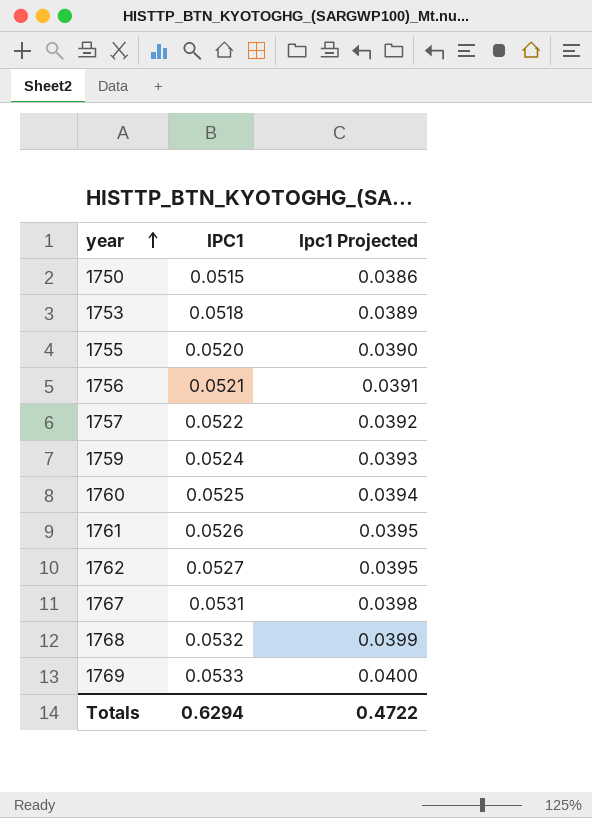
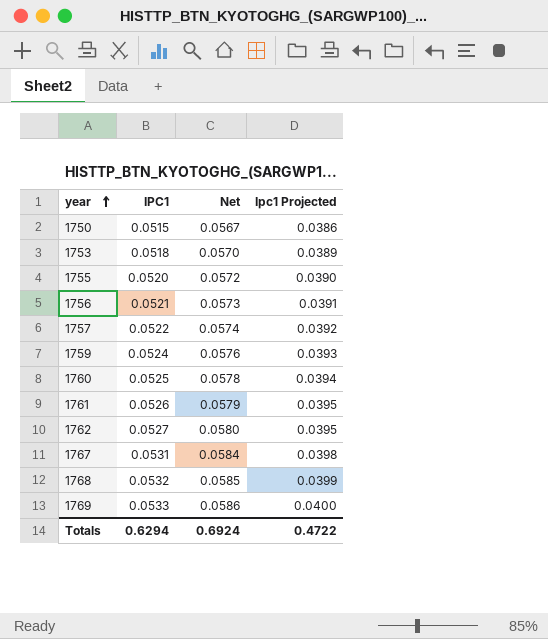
column Net | formula: none -> [IPC1] * 1.1

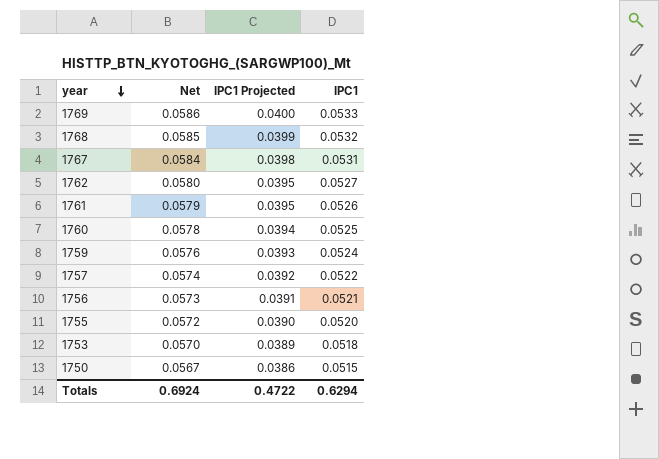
row order: year ascending -> year descending
column name: Ipc1 Projected -> IPC1 Projected
column IPC1 | position: 2 -> 4

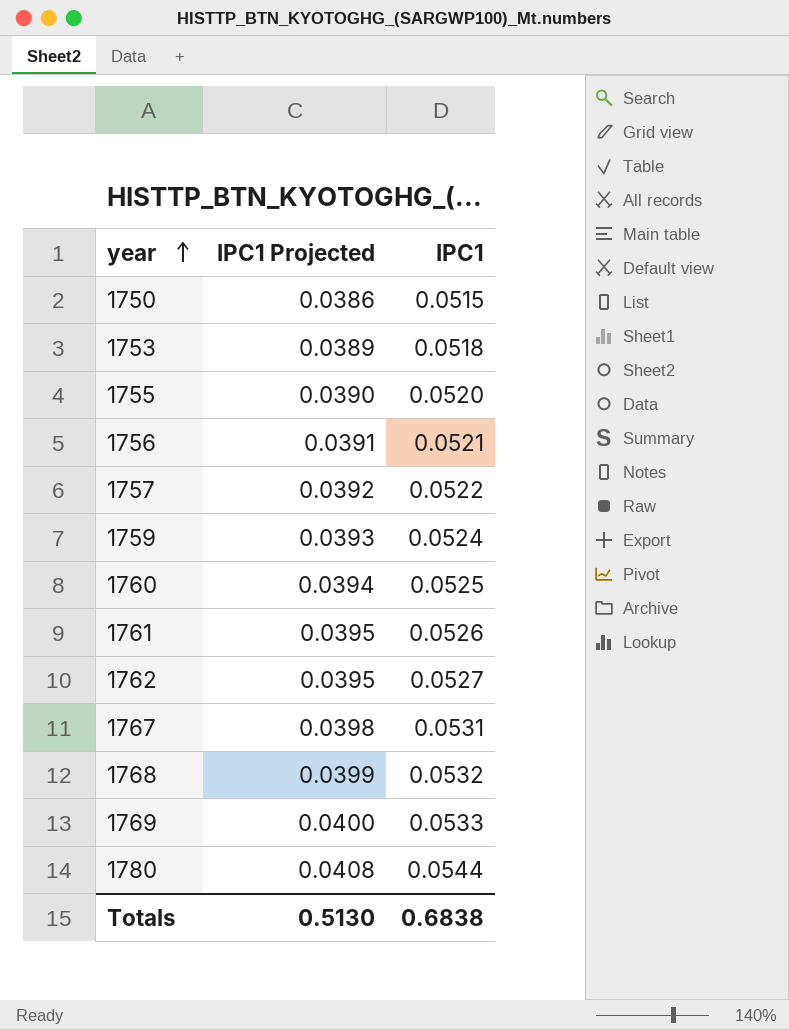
row order: year descending -> year ascending
column Net | formula: [IPC1] * 1.1 -> none
row 1780: none -> 0.0408 | 0.0544
Totals | IPC1 Projected: 0.4722 -> 0.5130
Totals | IPC1: 0.6294 -> 0.6838

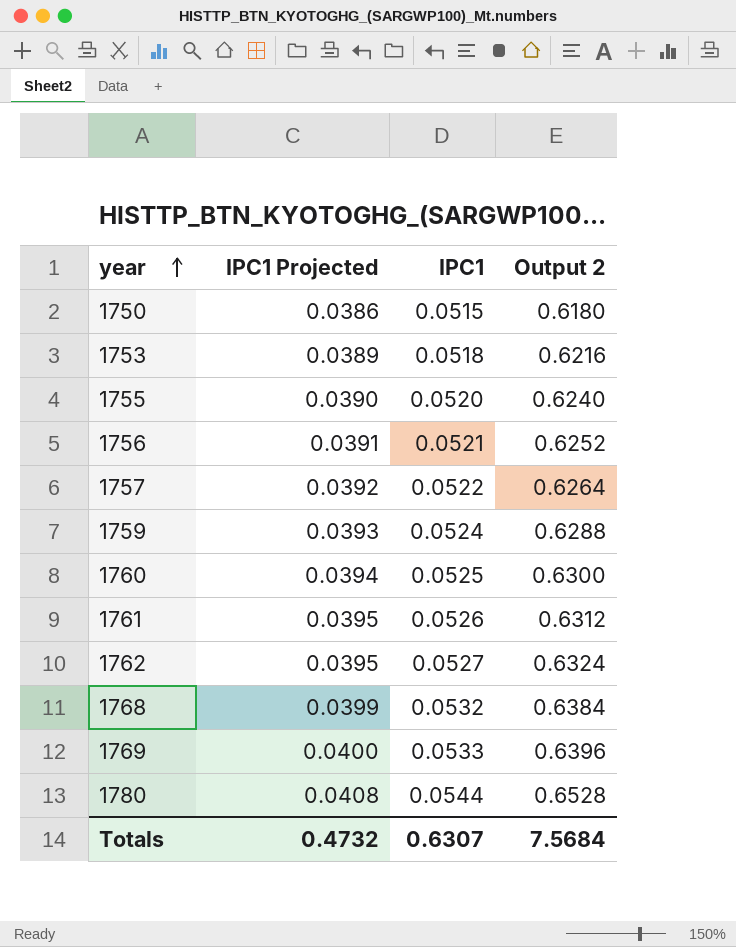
column Output 2 | formula: none -> [IPC1] * 12
row 1767: 0.0398 | 0.0531 -> none
Totals | IPC1 Projected: 0.5130 -> 0.4732
Totals | IPC1: 0.6838 -> 0.6307

